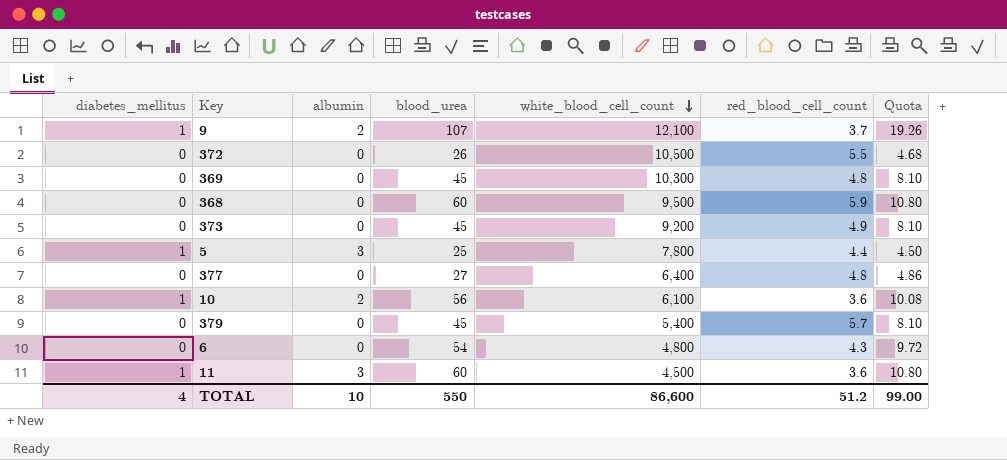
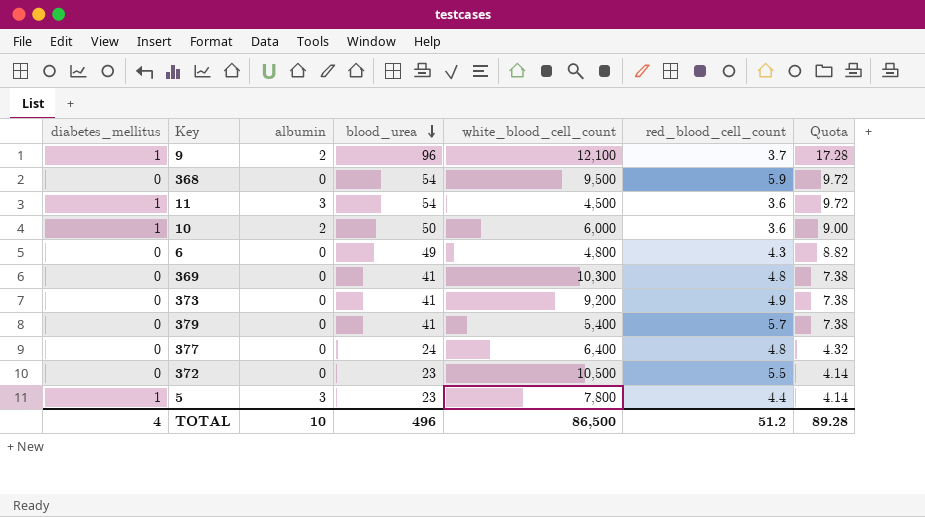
row order: white_blood_cell_count descending -> blood_urea descending
9 | blood_urea: 107 -> 96
9 | Quota: 19.26 -> 17.28
368 | blood_urea: 60 -> 54
368 | Quota: 10.80 -> 9.72
11 | blood_urea: 60 -> 54
11 | Quota: 10.80 -> 9.72
10 | blood_urea: 56 -> 50
10 | white_blood_cell_count: 6,100 -> 6,000
10 | Quota: 10.08 -> 9.00
6 | blood_urea: 54 -> 49
6 | Quota: 9.72 -> 8.82
369 | blood_urea: 45 -> 41
369 | Quota: 8.10 -> 7.38
373 | blood_urea: 45 -> 41
373 | Quota: 8.10 -> 7.38
379 | blood_urea: 45 -> 41
379 | Quota: 8.10 -> 7.38
377 | blood_urea: 27 -> 24
377 | Quota: 4.86 -> 4.32
372 | blood_urea: 26 -> 23
372 | Quota: 4.68 -> 4.14
5 | blood_urea: 25 -> 23
5 | Quota: 4.50 -> 4.14
TOTAL | blood_urea: 550 -> 496
TOTAL | white_blood_cell_count: 86,600 -> 86,500
TOTAL | Quota: 99.00 -> 89.28

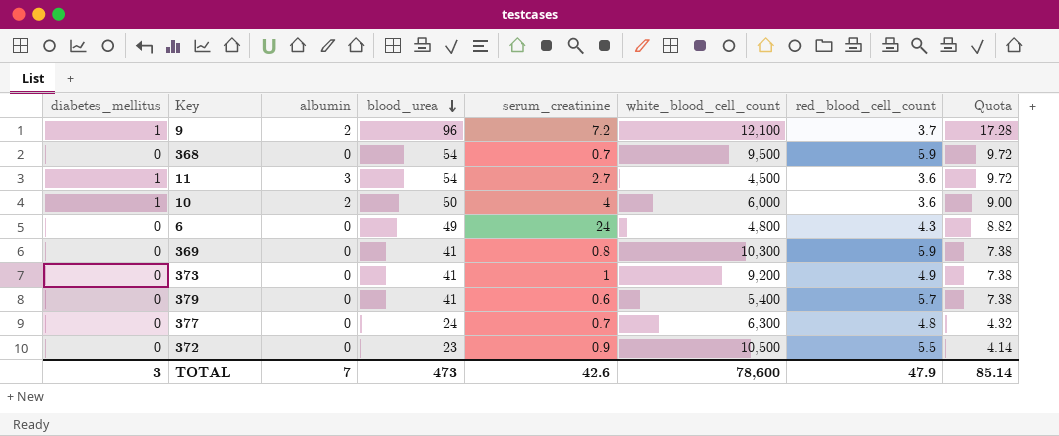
column serum_creatinine | position: none -> 5
row 5: 1 | 3 | 23 | 7,800 | 4.4 | 4.14 -> none
369 | red_blood_cell_count: 4.8 -> 5.9
377 | white_blood_cell_count: 6,400 -> 6,300
TOTAL | diabetes_mellitus: 4 -> 3
TOTAL | albumin: 10 -> 7
TOTAL | blood_urea: 496 -> 473
TOTAL | white_blood_cell_count: 86,500 -> 78,600
TOTAL | red_blood_cell_count: 51.2 -> 47.9
TOTAL | Quota: 89.28 -> 85.14

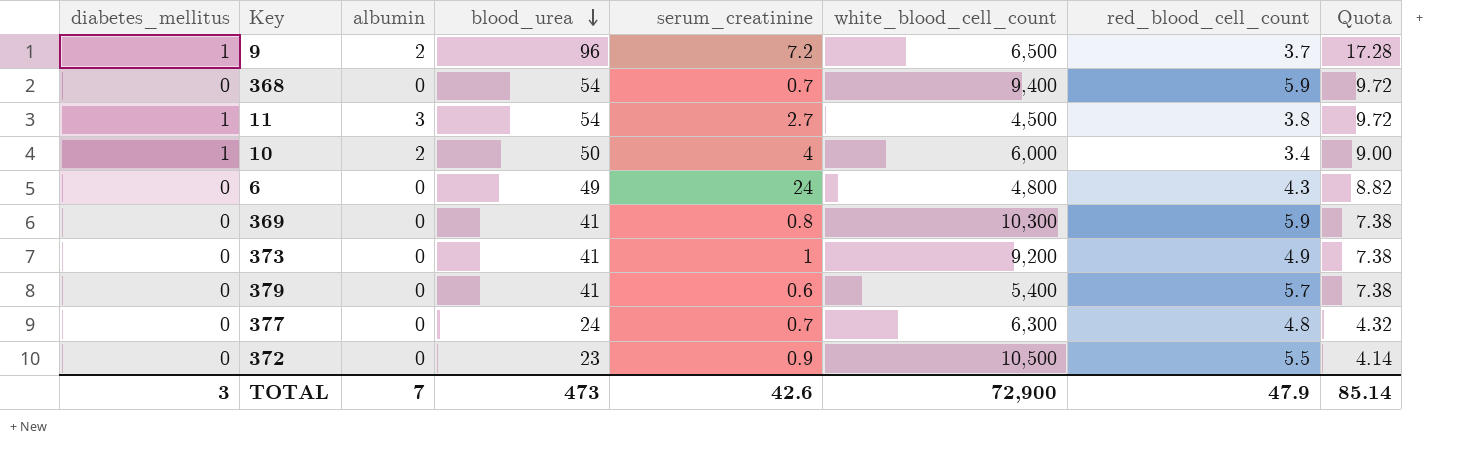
9 | white_blood_cell_count: 12,100 -> 6,500
368 | white_blood_cell_count: 9,500 -> 9,400
11 | red_blood_cell_count: 3.6 -> 3.8
10 | red_blood_cell_count: 3.6 -> 3.4
TOTAL | white_blood_cell_count: 78,600 -> 72,900

